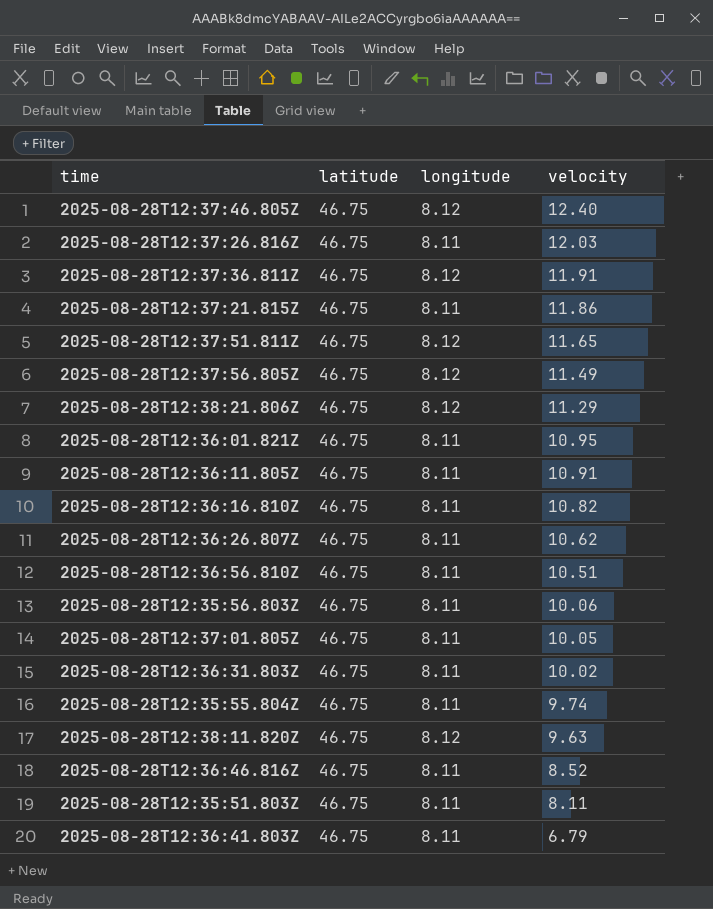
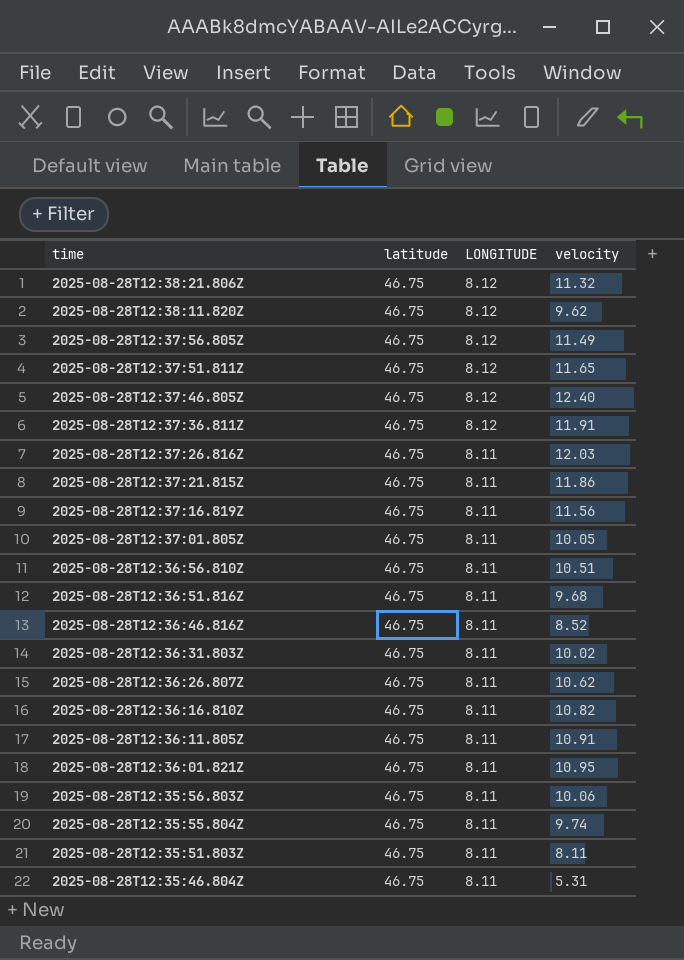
row order: velocity descending -> time descending
column name: longitude -> LONGITUDE
row 2025-08-28T12:36:41.803Z: 46.75 | 8.11 | 6.79 -> none
2025-08-28T12:38:21.806Z | velocity: 11.29 -> 11.32
2025-08-28T12:38:11.820Z | velocity: 9.63 -> 9.62
row 2025-08-28T12:37:16.819Z: none -> 46.75 | 8.11 | 11.56
row 2025-08-28T12:36:51.816Z: none -> 46.75 | 8.11 | 9.68
row 2025-08-28T12:35:46.804Z: none -> 46.75 | 8.11 | 5.31

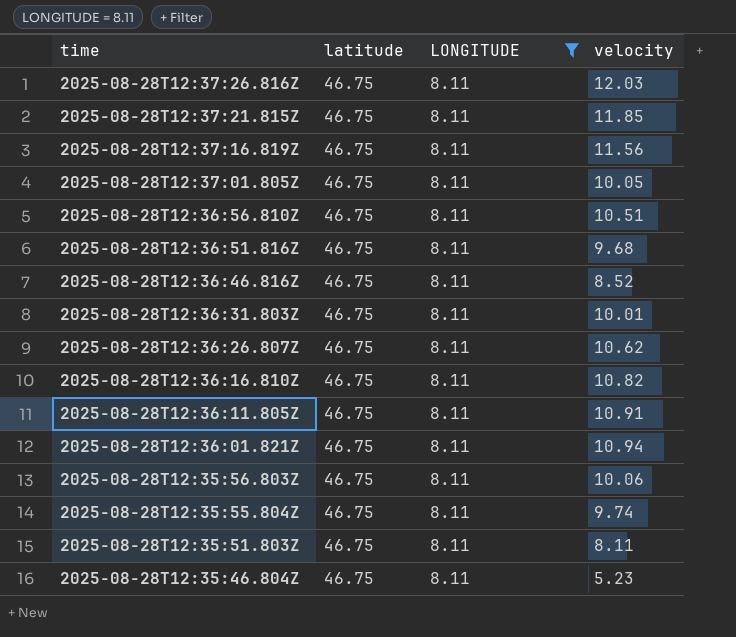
filter: none -> LONGITUDE = 8.11
2025-08-28T12:37:21.815Z | velocity: 11.86 -> 11.85
2025-08-28T12:36:31.803Z | velocity: 10.02 -> 10.01
2025-08-28T12:36:01.821Z | velocity: 10.95 -> 10.94
2025-08-28T12:35:46.804Z | velocity: 5.31 -> 5.23

